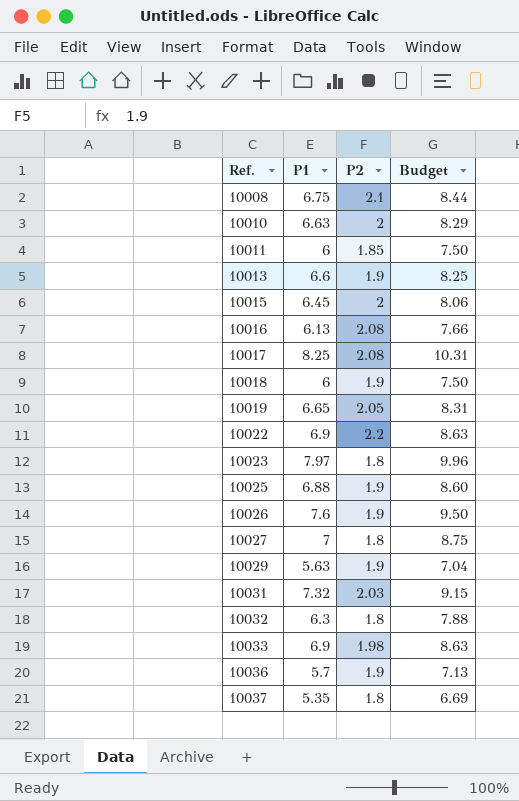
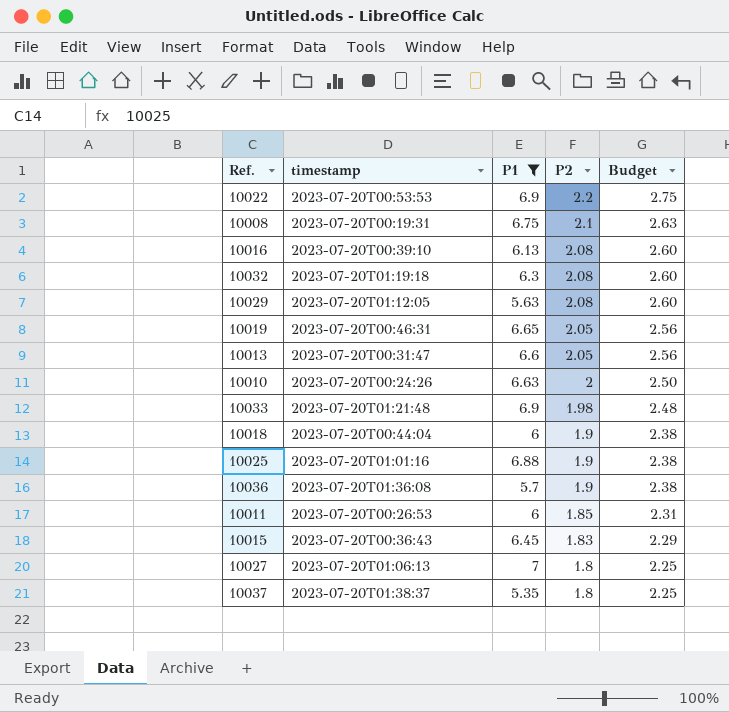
filter: none -> P1 <= 7
row order: Ref. ascending -> P2 descending
column timestamp | position: none -> 2
column Budget | formula: [P1] * 1.25 -> [P2] * 1.25
10032 | P2: 1.8 -> 2.08
10029 | P2: 1.9 -> 2.08
10013 | P2: 1.9 -> 2.05
10015 | P2: 2 -> 1.83

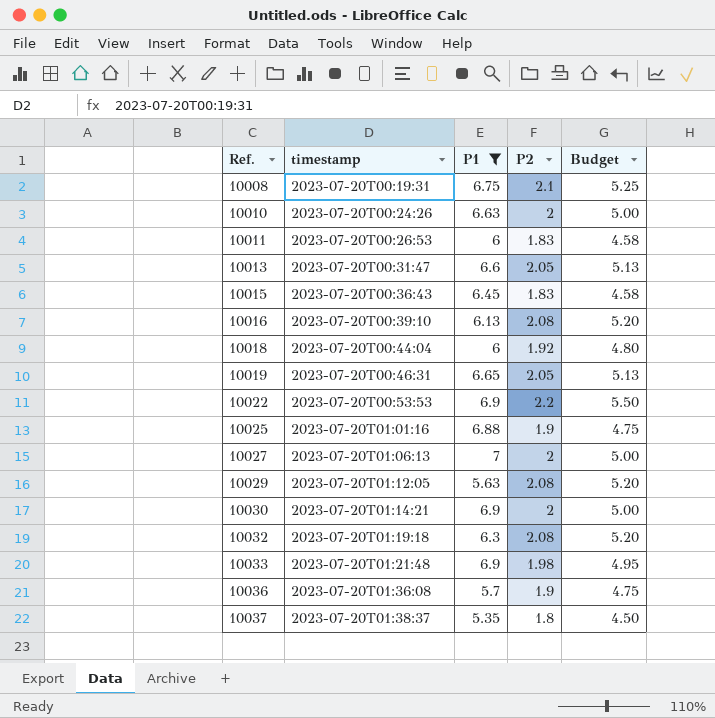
row order: P2 descending -> Ref. ascending
column Budget | formula: [P2] * 1.25 -> [P2] * 2.5
10011 | P2: 1.85 -> 1.83
10018 | P2: 1.9 -> 1.92
10027 | P2: 1.8 -> 2
row 10030: none -> 2023-07-20T01:14:21 | 6.9 | 2 | 5.00

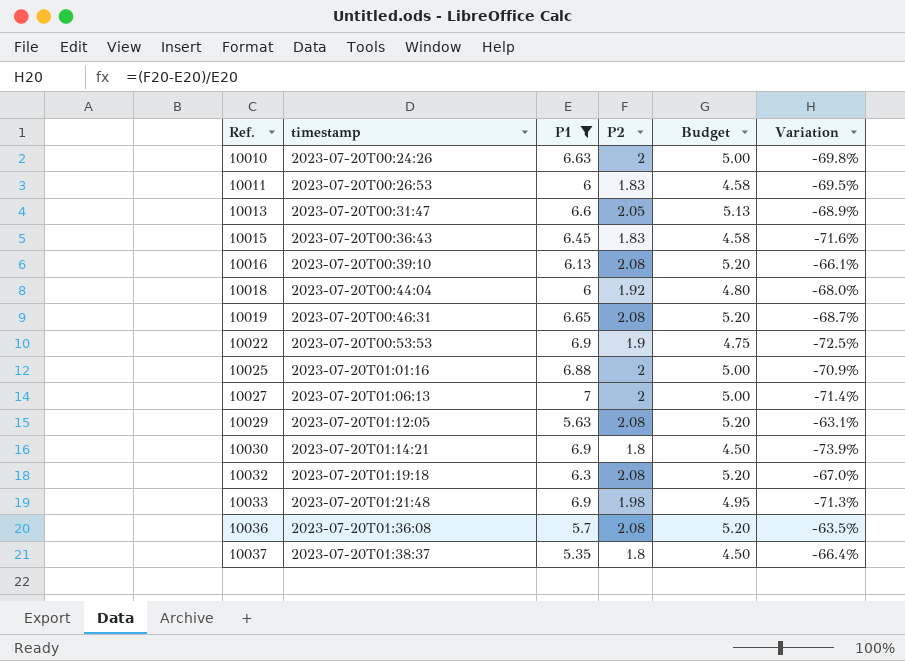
column Variation | formula: none -> ([P2] - [P1]) / [P1]
row 10008: 2023-07-20T00:19:31 | 6.75 | 2.1 | 5.25 -> none
10019 | P2: 2.05 -> 2.08
10019 | Budget: 5.13 -> 5.20
10022 | P2: 2.2 -> 1.9
10022 | Budget: 5.50 -> 4.75
10025 | P2: 1.9 -> 2
10025 | Budget: 4.75 -> 5.00
10030 | P2: 2 -> 1.8
10030 | Budget: 5.00 -> 4.50
10036 | P2: 1.9 -> 2.08
10036 | Budget: 4.75 -> 5.20

